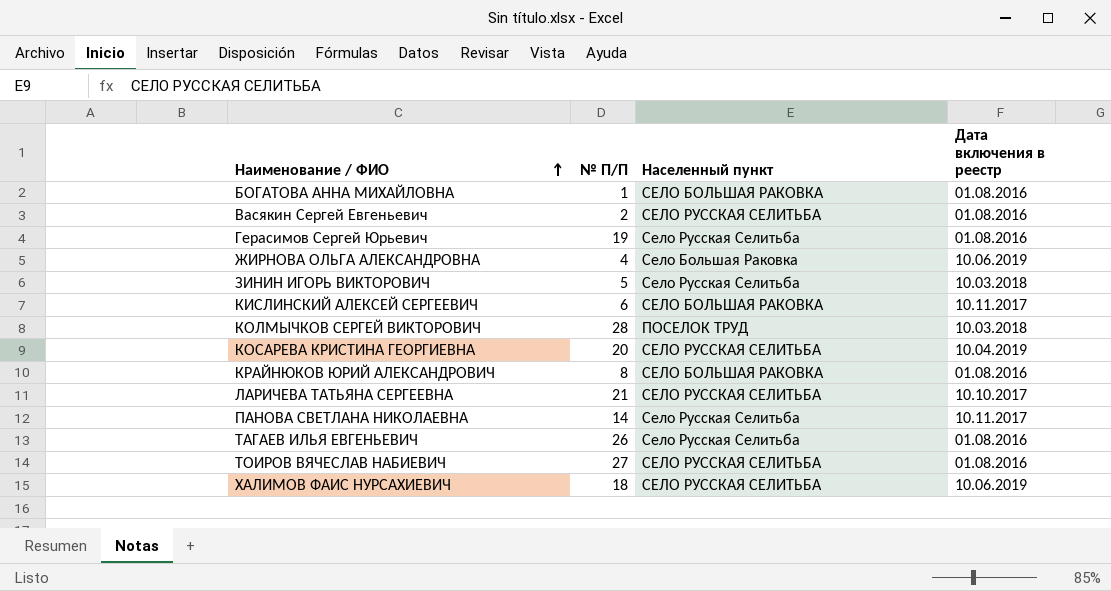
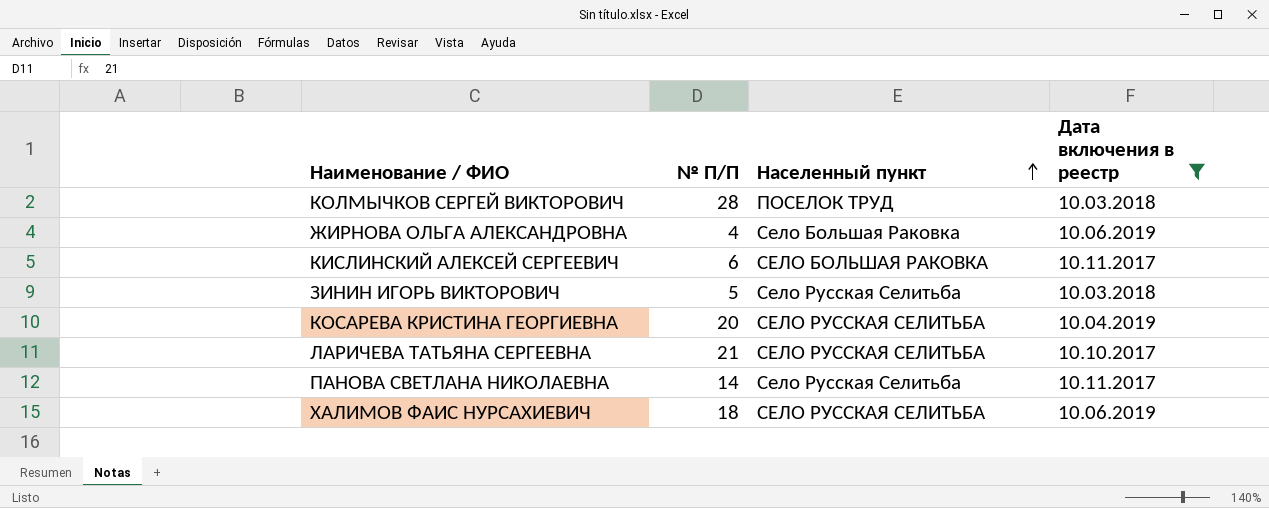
filter: none -> Дата включения в реестр != 01.08.2016
row order: Наименование / ФИО ascending -> Населенный пункт ascending

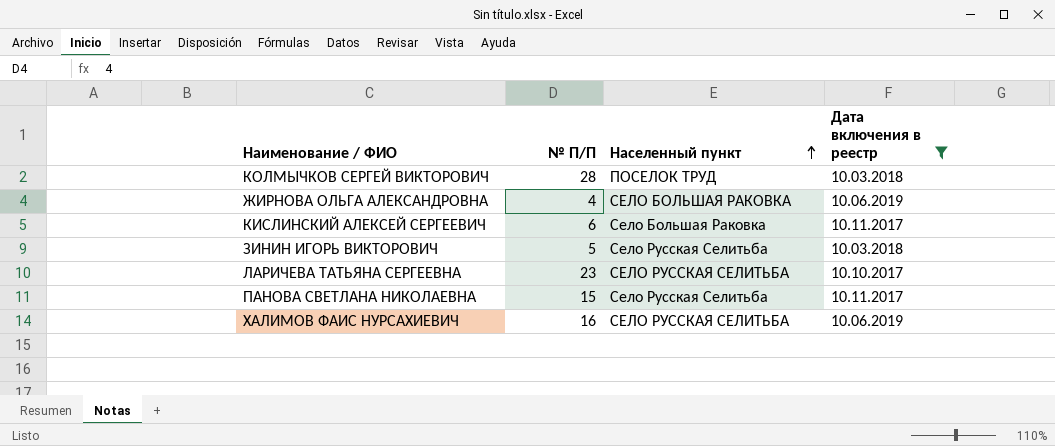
row КОСАРЕВА КРИСТИНА ГЕОРГИЕВНА: 20 | СЕЛО РУССКАЯ СЕЛИТЬБА | 10.04.2019 -> none
ЖИРНОВА ОЛЬГА АЛЕКСАНДРОВНА | Населенный пункт: Село Большая Раковка -> СЕЛО БОЛЬШАЯ РАКОВКА
КИСЛИНСКИЙ АЛЕКСЕЙ СЕРГЕЕВИЧ | Населенный пункт: СЕЛО БОЛЬШАЯ РАКОВКА -> Село Большая Раковка
ЛАРИЧЕВА ТАТЬЯНА СЕРГЕЕВНА | № П/П: 21 -> 23
ПАНОВА СВЕТЛАНА НИКОЛАЕВНА | № П/П: 14 -> 15
ХАЛИМОВ ФАИС НУРСАХИЕВИЧ | № П/П: 18 -> 16

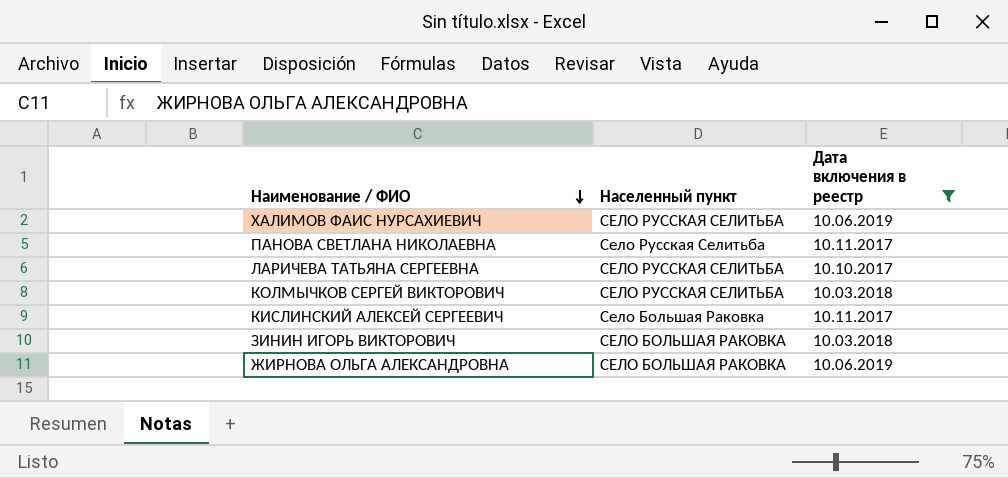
row order: Населенный пункт ascending -> Наименование / ФИО descending
column № П/П | position: 2 -> none
КОЛМЫЧКОВ СЕРГЕЙ ВИКТОРОВИЧ | Населенный пункт: ПОСЕЛОК ТРУД -> СЕЛО РУССКАЯ СЕЛИТЬБА
ЗИНИН ИГОРЬ ВИКТОРОВИЧ | Населенный пункт: Село Русская Селитьба -> СЕЛО БОЛЬШАЯ РАКОВКА

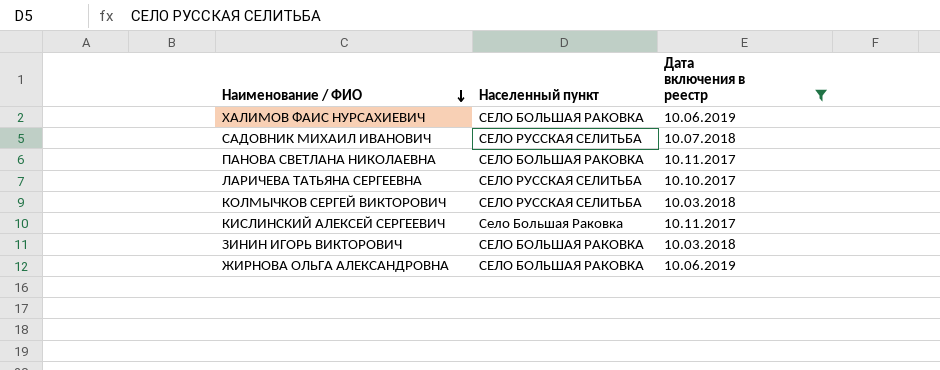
ХАЛИМОВ ФАИС НУРСАХИЕВИЧ | Населенный пункт: СЕЛО РУССКАЯ СЕЛИТЬБА -> СЕЛО БОЛЬШАЯ РАКОВКА
row САДОВНИК МИХАИЛ ИВАНОВИЧ: none -> СЕЛО РУССКАЯ СЕЛИТЬБА | 10.07.2018
ПАНОВА СВЕТЛАНА НИКОЛАЕВНА | Населенный пункт: Село Русская Селитьба -> СЕЛО БОЛЬШАЯ РАКОВКА

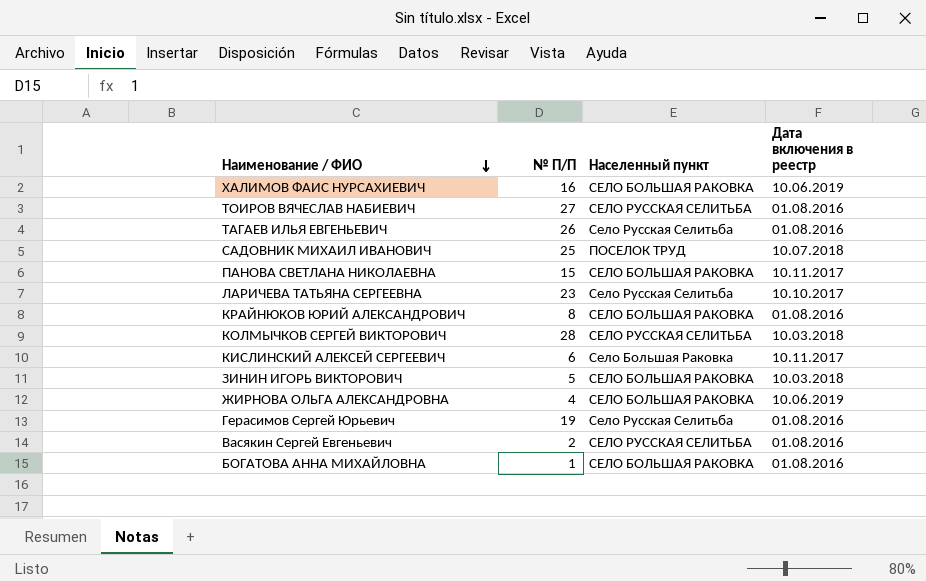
filter: Дата включения в реестр != 01.08.2016 -> none
column № П/П | position: none -> 2
САДОВНИК МИХАИЛ ИВАНОВИЧ | Населенный пункт: СЕЛО РУССКАЯ СЕЛИТЬБА -> ПОСЕЛОК ТРУД
ЛАРИЧЕВА ТАТЬЯНА СЕРГЕЕВНА | Населенный пункт: СЕЛО РУССКАЯ СЕЛИТЬБА -> Село Русская Селитьба

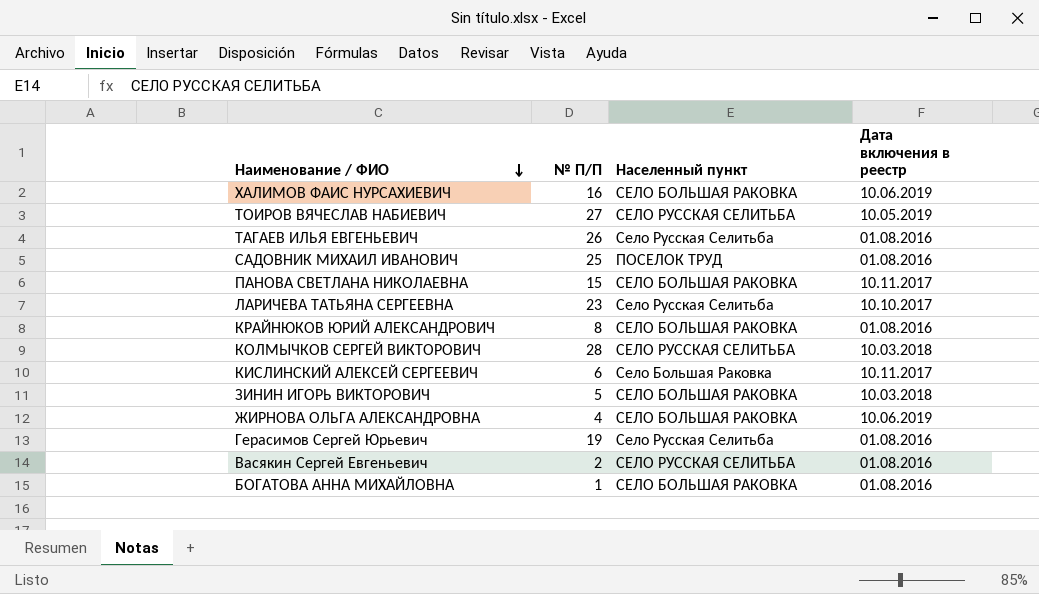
ТОИРОВ ВЯЧЕСЛАВ НАБИЕВИЧ | Дата включения в реестр: 01.08.2016 -> 10.05.2019
САДОВНИК МИХАИЛ ИВАНОВИЧ | Дата включения в реестр: 10.07.2018 -> 01.08.2016

